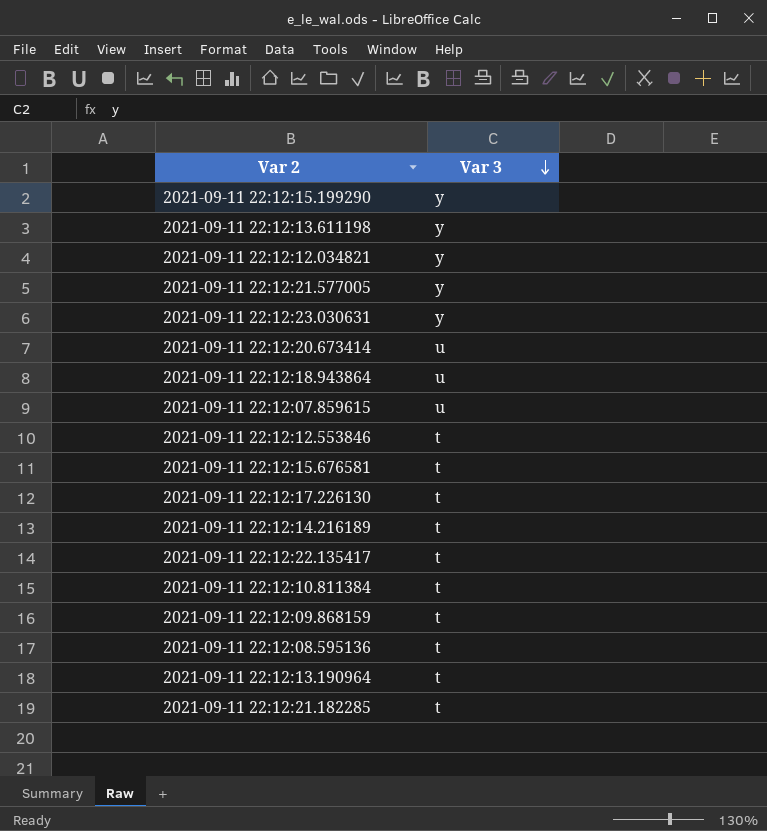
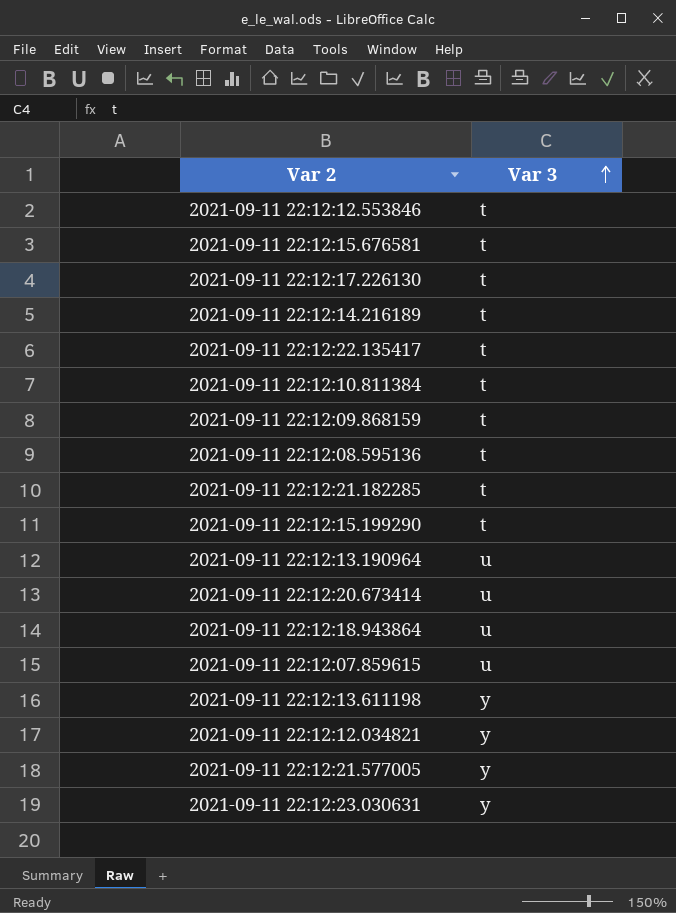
row order: Var 3 descending -> Var 3 ascending
2021-09-11 22:12:15.199290 | Var 3: y -> t
2021-09-11 22:12:13.190964 | Var 3: t -> u

